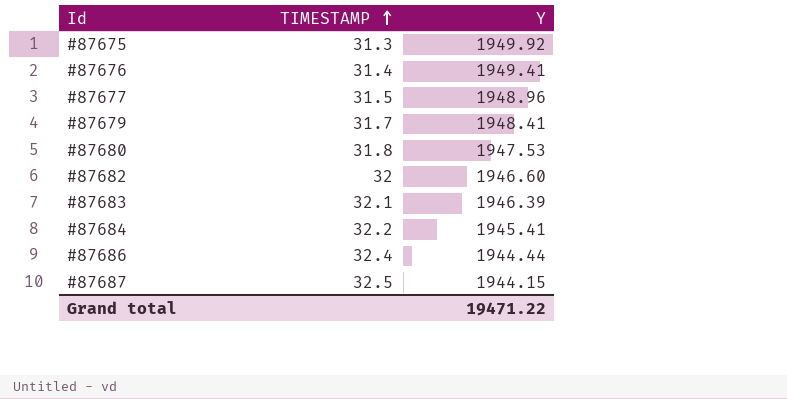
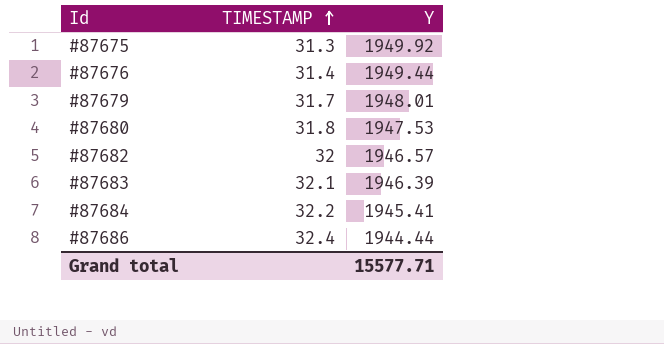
row #87677: 31.5 | 1948.96 -> none
row #87687: 32.5 | 1944.15 -> none
#87676 | Y: 1949.41 -> 1949.44
#87679 | Y: 1948.41 -> 1948.01
#87682 | Y: 1946.60 -> 1946.57
Grand total | Y: 19471.22 -> 15577.71

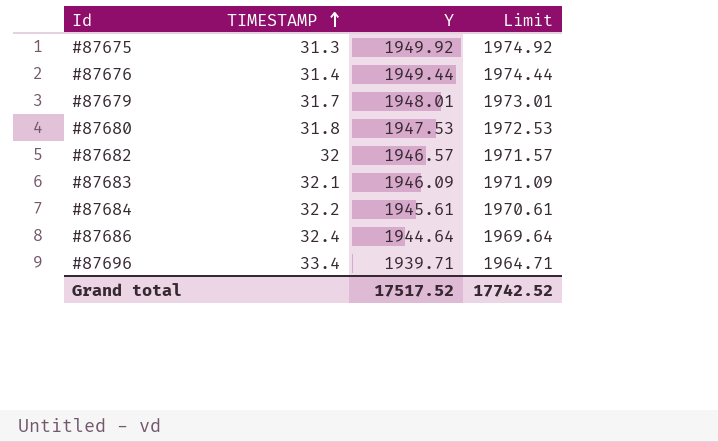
column Limit | formula: none -> [Y] + 25
#87683 | Y: 1946.39 -> 1946.09
#87684 | Y: 1945.41 -> 1945.61
#87686 | Y: 1944.44 -> 1944.64
row #87696: none -> 33.4 | 1939.71 | 1964.71
Grand total | Y: 15577.71 -> 17517.52

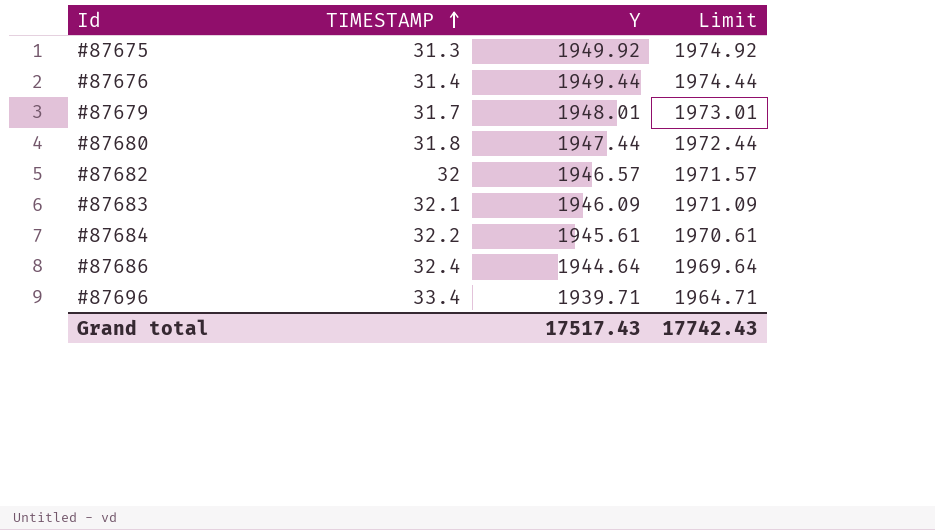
#87680 | Y: 1947.53 -> 1947.44
#87680 | Limit: 1972.53 -> 1972.44
Grand total | Y: 17517.52 -> 17517.43
Grand total | Limit: 17742.52 -> 17742.43

